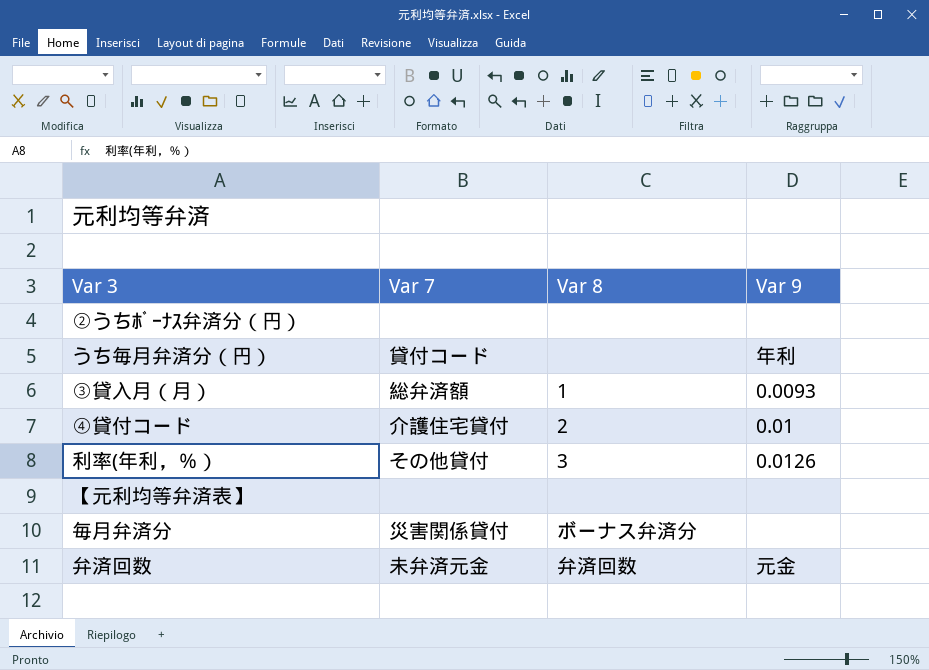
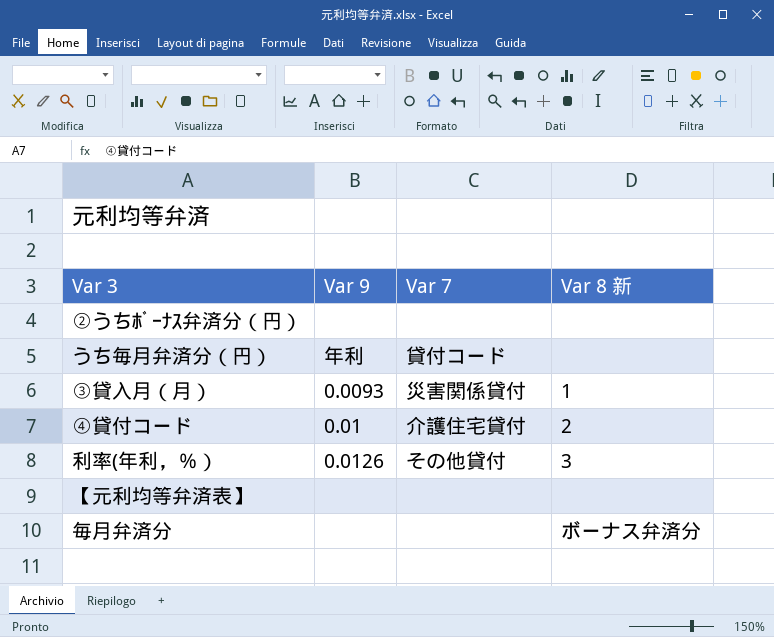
column Var 9 | position: 4 -> 2
column name: Var 8 -> Var 8 新
row 弁済回数: 未弁済元金 | 弁済回数 | 元金 -> none
③貸入月（月） | Var 7: 総弁済額 -> 災害関係貸付
毎月弁済分 | Var 7: 災害関係貸付 -> none

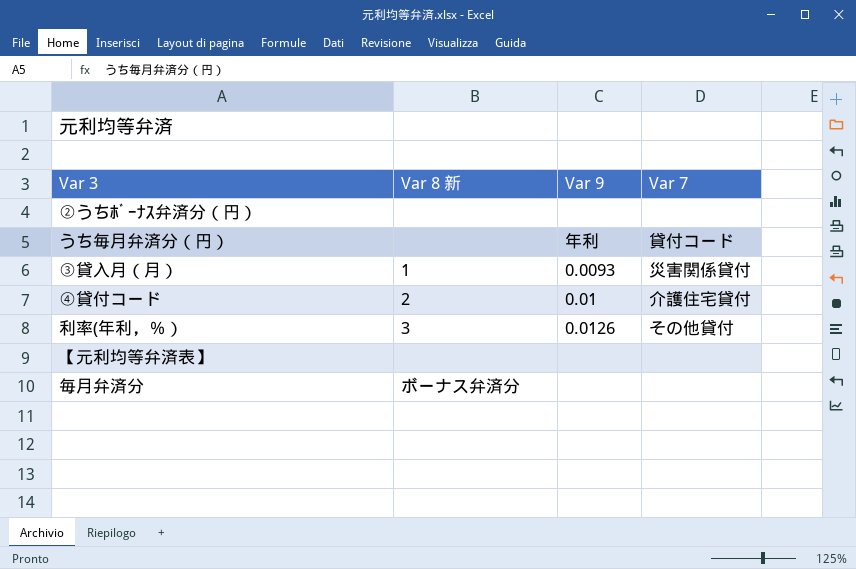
column Var 8 新 | position: 4 -> 2

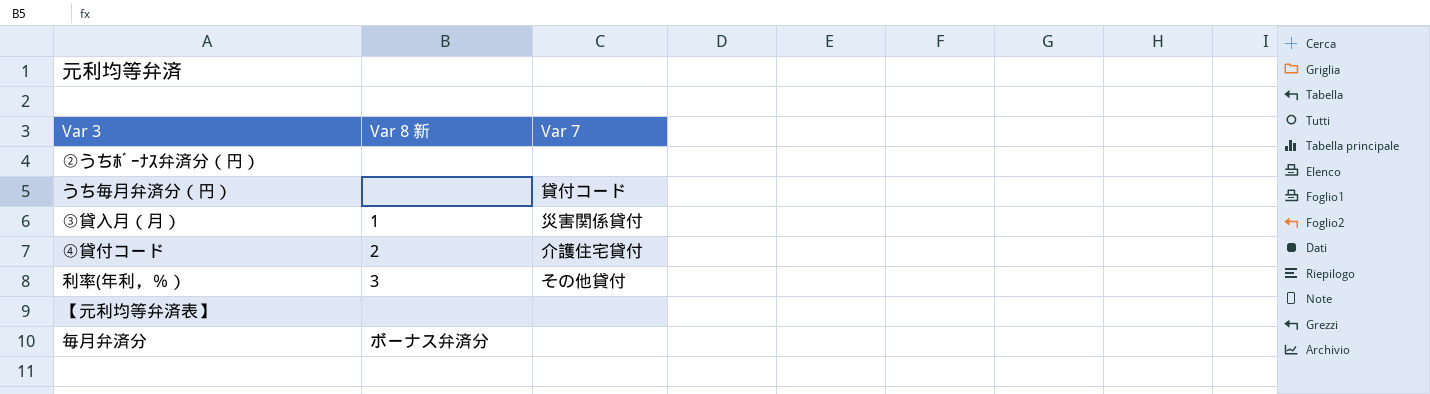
column Var 9 | position: 3 -> none

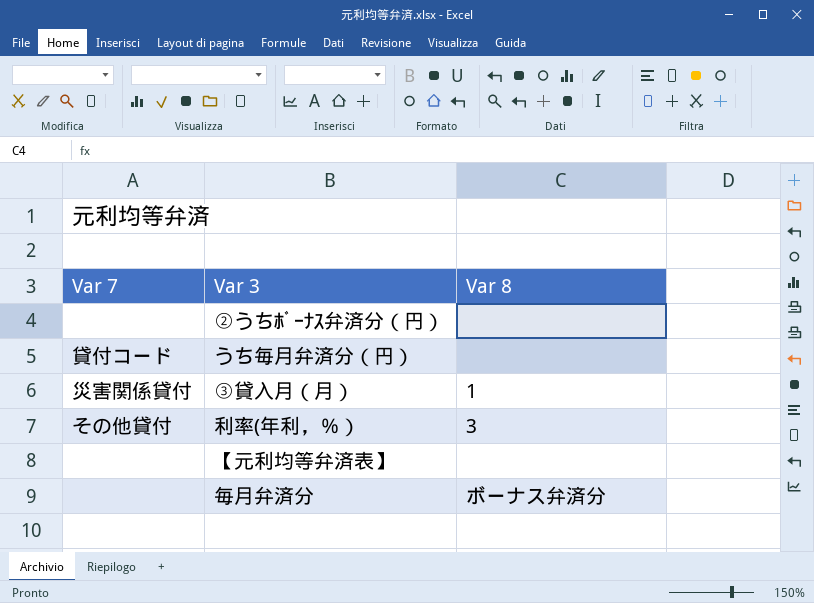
column Var 7 | position: 3 -> 1
column name: Var 8 新 -> Var 8
row ④貸付コード: 2 | 介護住宅貸付 -> none

